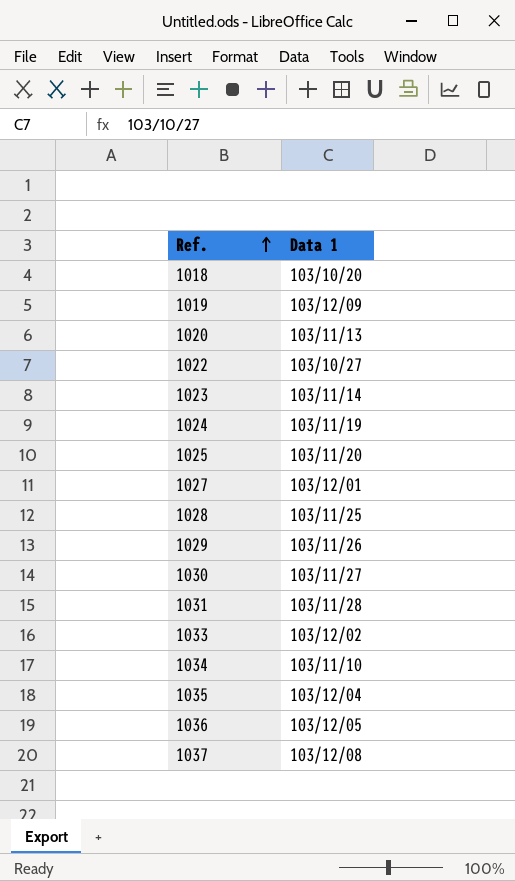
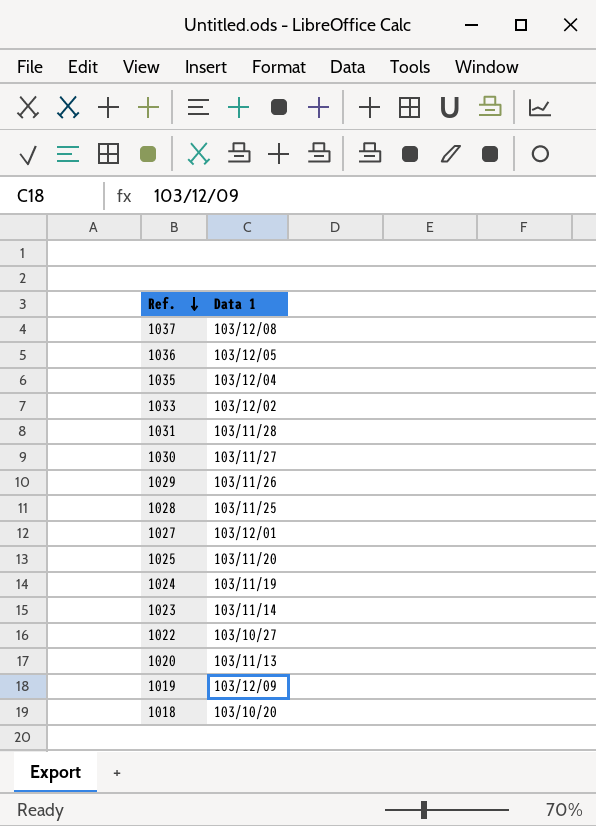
row order: Ref. ascending -> Ref. descending
row 1034: 103/11/10 -> none

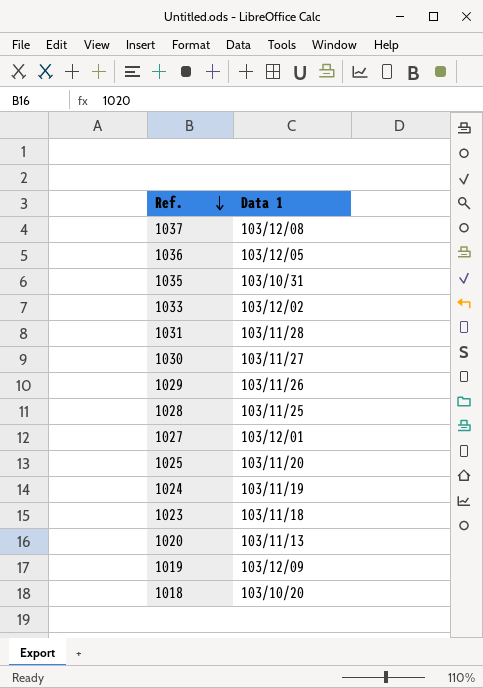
row 1022: 103/10/27 -> none
1035 | Data 1: 103/12/04 -> 103/10/31
1023 | Data 1: 103/11/14 -> 103/11/18

